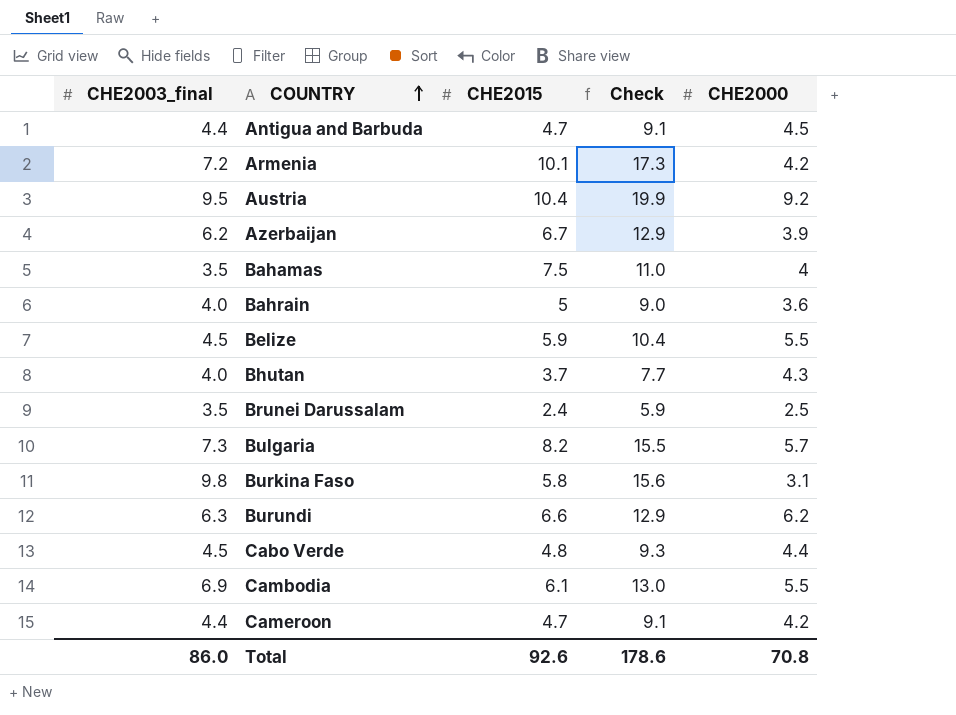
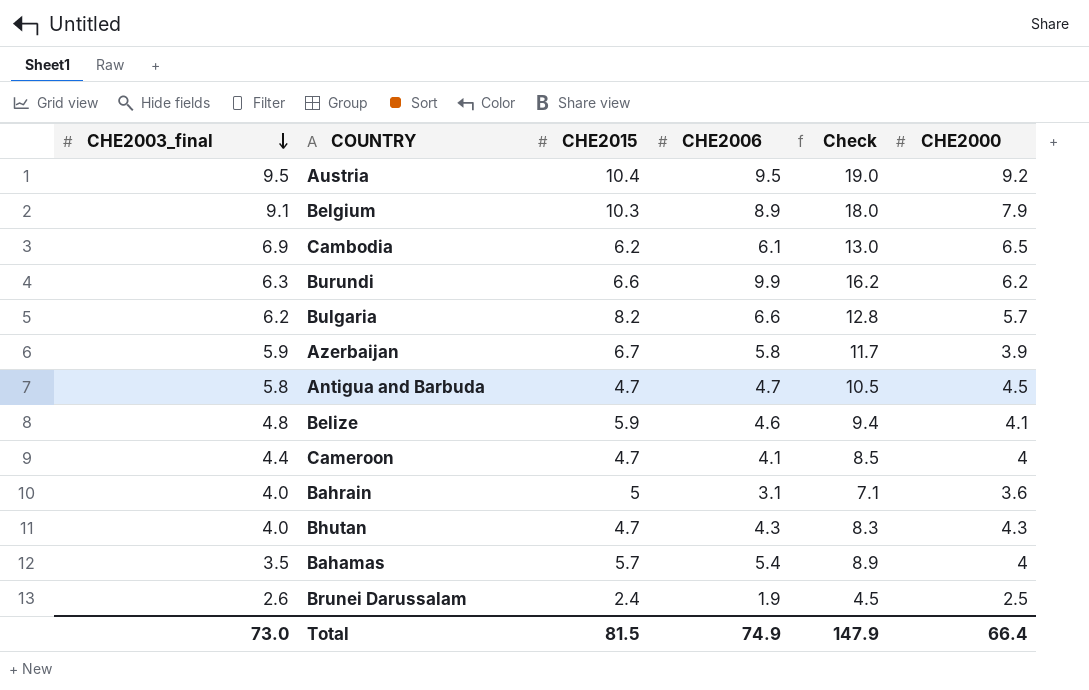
row order: COUNTRY ascending -> CHE2003_final descending
column CHE2006 | position: none -> 4
column Check | formula: [CHE2003_final] + [CHE2015] -> [CHE2003_final] + [CHE2006]
row Armenia: 7.2 | 10.1 | 17.3 | 4.2 -> none
row Burkina Faso: 9.8 | 5.8 | 15.6 | 3.1 -> none
row Cabo Verde: 4.5 | 4.8 | 9.3 | 4.4 -> none
row Belgium: none -> 9.1 | 10.3 | 8.9 | 18.0 | 7.9
Cambodia | CHE2015: 6.1 -> 6.2
Cambodia | CHE2000: 5.5 -> 6.5
Bulgaria | CHE2003_final: 7.3 -> 6.2
Azerbaijan | CHE2003_final: 6.2 -> 5.9
Antigua and Barbuda | CHE2003_final: 4.4 -> 5.8
Belize | CHE2003_final: 4.5 -> 4.8
Belize | CHE2000: 5.5 -> 4.1
Cameroon | CHE2000: 4.2 -> 4
Bhutan | CHE2015: 3.7 -> 4.7
Bahamas | CHE2015: 7.5 -> 5.7
Brunei Darussalam | CHE2003_final: 3.5 -> 2.6
Total | CHE2003_final: 86.0 -> 73.0
Total | CHE2015: 92.6 -> 81.5
Total | Check: 178.6 -> 147.9
Total | CHE2000: 70.8 -> 66.4

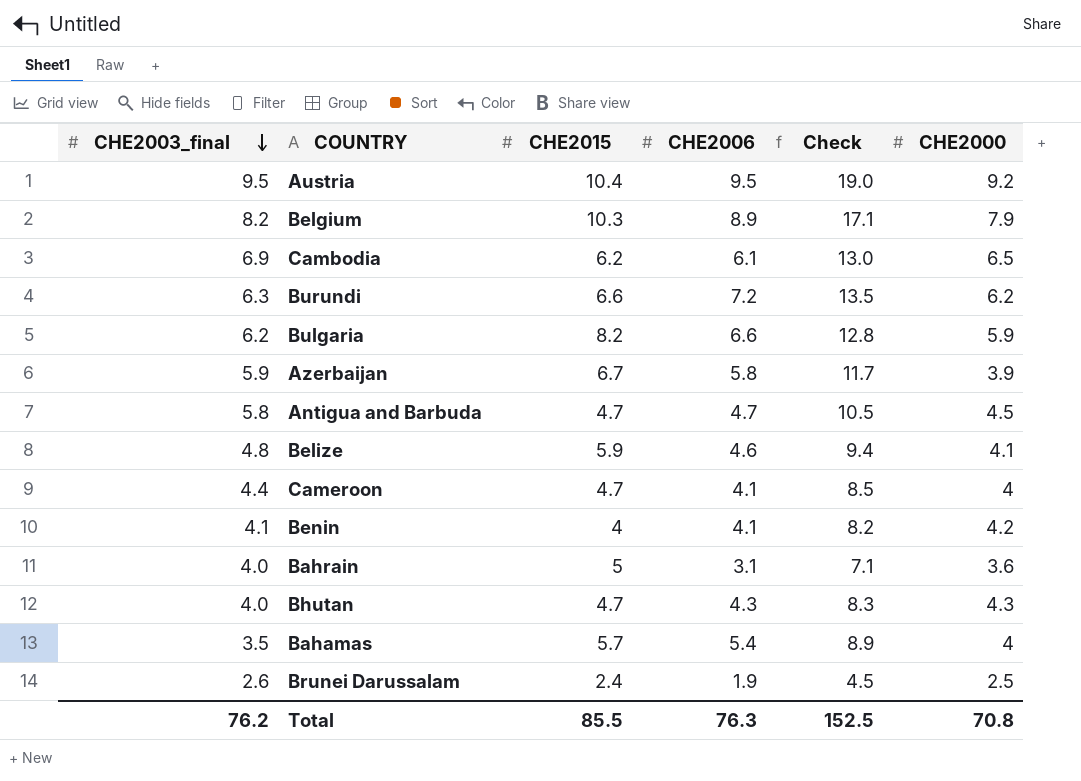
Belgium | CHE2003_final: 9.1 -> 8.2
Belgium | Check: 18.0 -> 17.1
Burundi | CHE2006: 9.9 -> 7.2
Burundi | Check: 16.2 -> 13.5
Bulgaria | CHE2000: 5.7 -> 5.9
row Benin: none -> 4.1 | 4 | 4.1 | 8.2 | 4.2
Total | CHE2003_final: 73.0 -> 76.2
Total | CHE2015: 81.5 -> 85.5
Total | CHE2006: 74.9 -> 76.3
Total | Check: 147.9 -> 152.5
Total | CHE2000: 66.4 -> 70.8

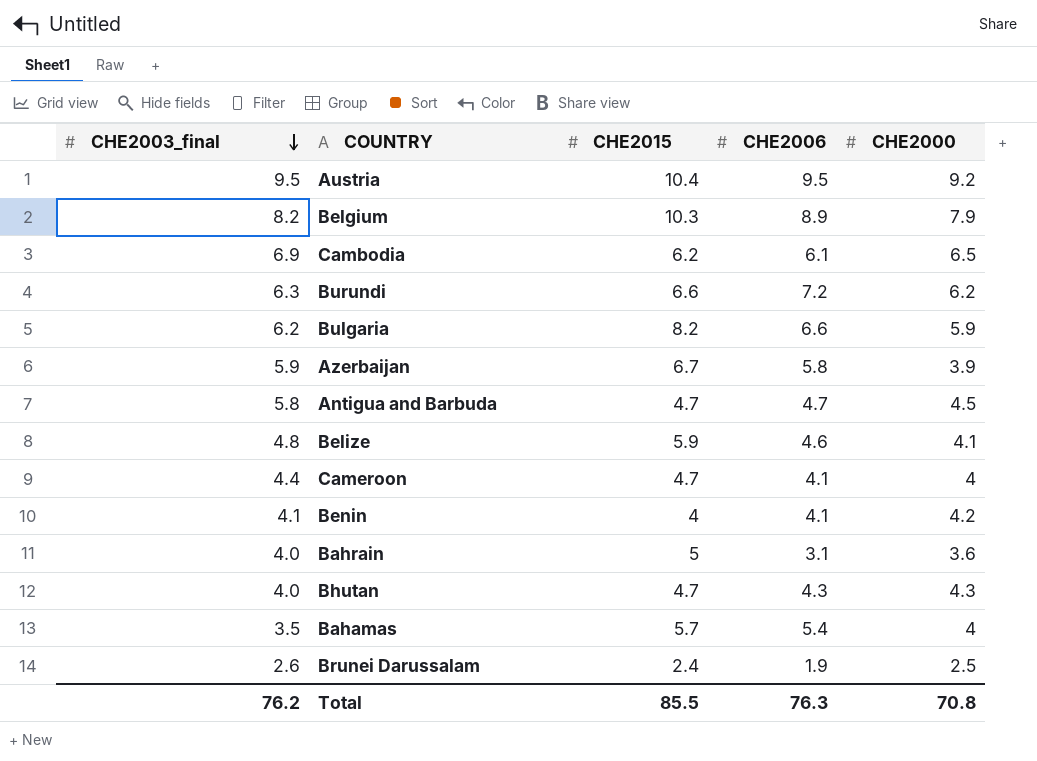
column Check | formula: [CHE2003_final] + [CHE2006] -> none

